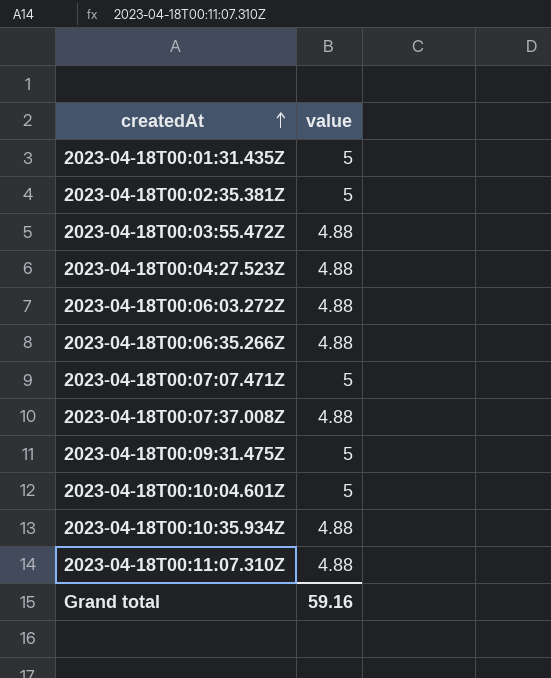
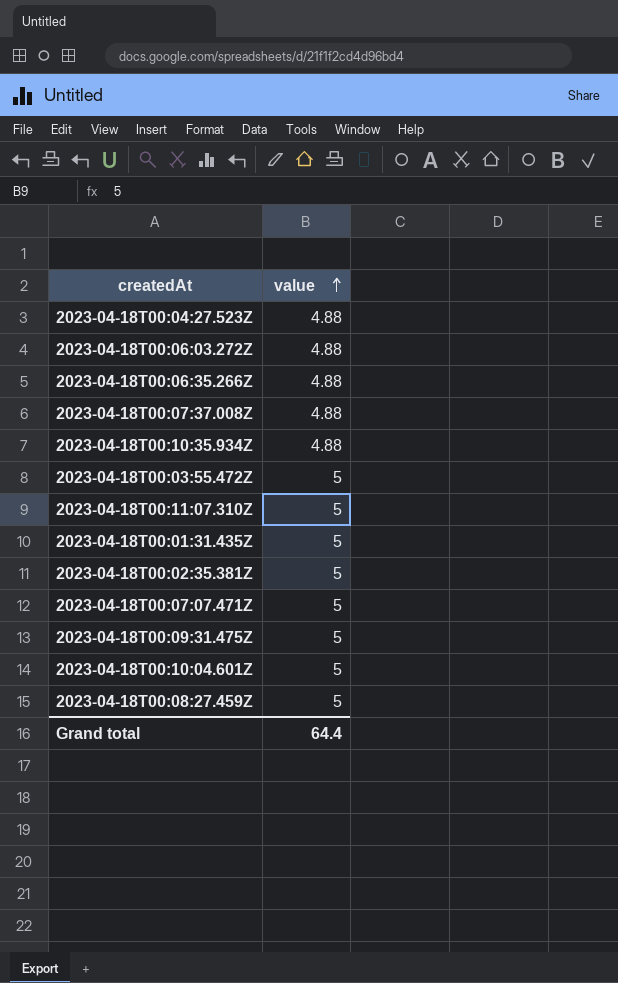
row order: createdAt ascending -> value ascending
2023-04-18T00:03:55.472Z | value: 4.88 -> 5
2023-04-18T00:11:07.310Z | value: 4.88 -> 5
row 2023-04-18T00:08:27.459Z: none -> 5
Grand total | value: 59.16 -> 64.4

